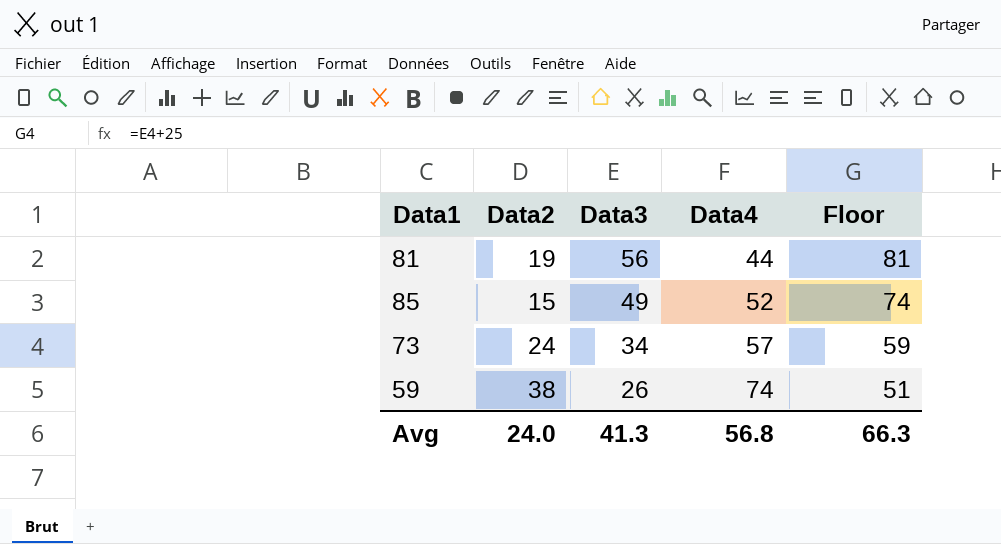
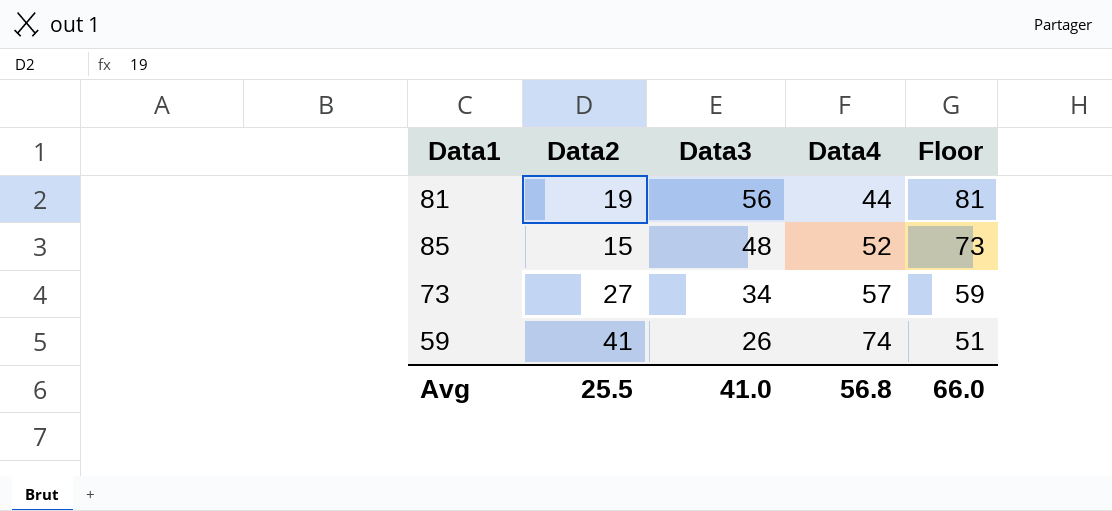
85 | Data3: 49 -> 48
85 | Floor: 74 -> 73
73 | Data2: 24 -> 27
59 | Data2: 38 -> 41
Avg | Data2: 24.0 -> 25.5
Avg | Data3: 41.3 -> 41.0
Avg | Floor: 66.3 -> 66.0

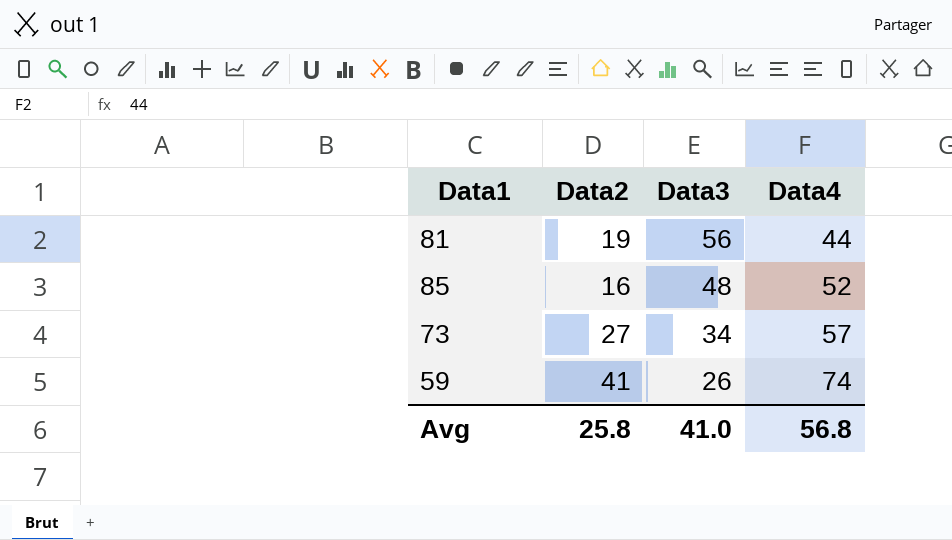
column Floor | formula: [Data3] + 25 -> none
85 | Data2: 15 -> 16
Avg | Data2: 25.5 -> 25.8

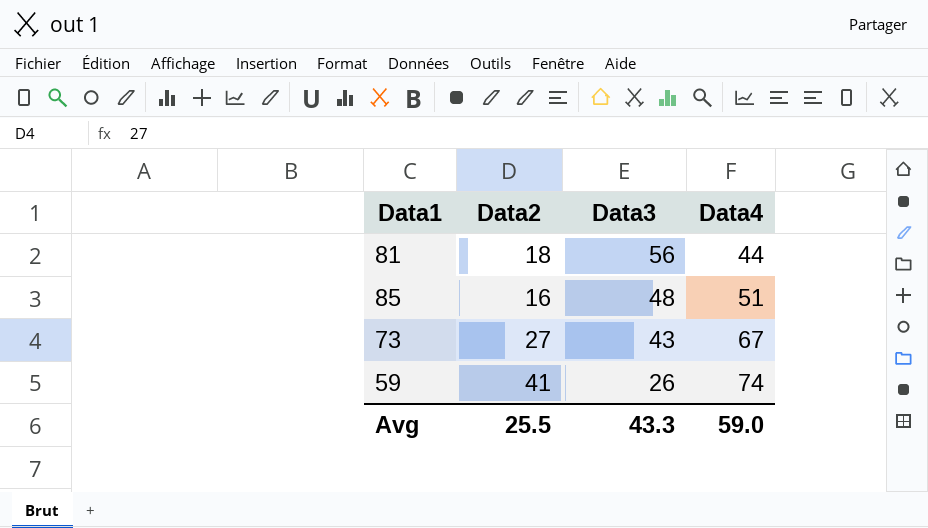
81 | Data2: 19 -> 18
85 | Data4: 52 -> 51
73 | Data3: 34 -> 43
73 | Data4: 57 -> 67
Avg | Data2: 25.8 -> 25.5
Avg | Data3: 41.0 -> 43.3
Avg | Data4: 56.8 -> 59.0

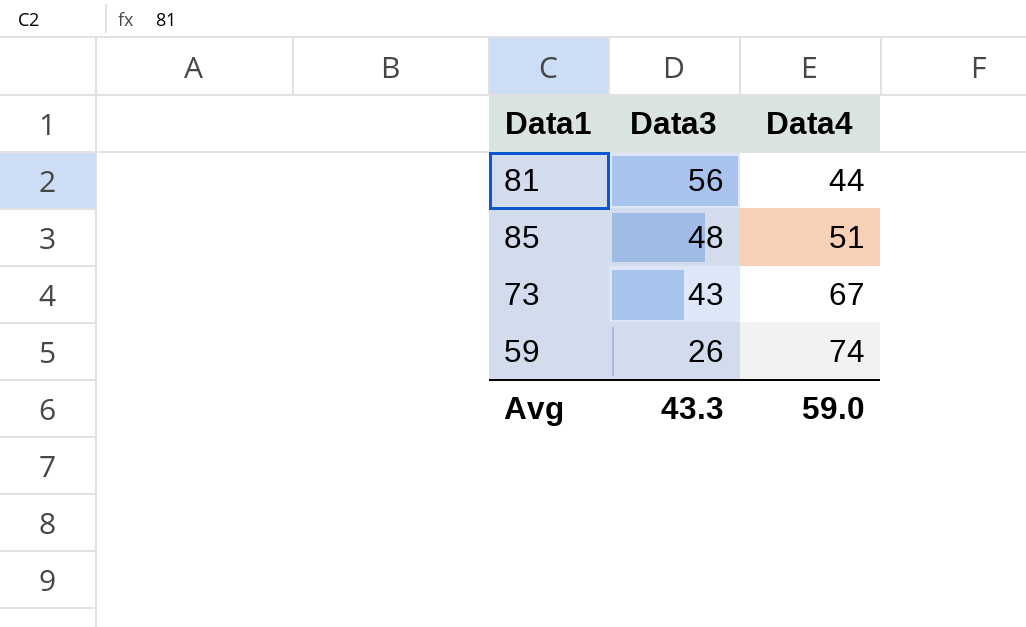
column Data2 | position: 2 -> none

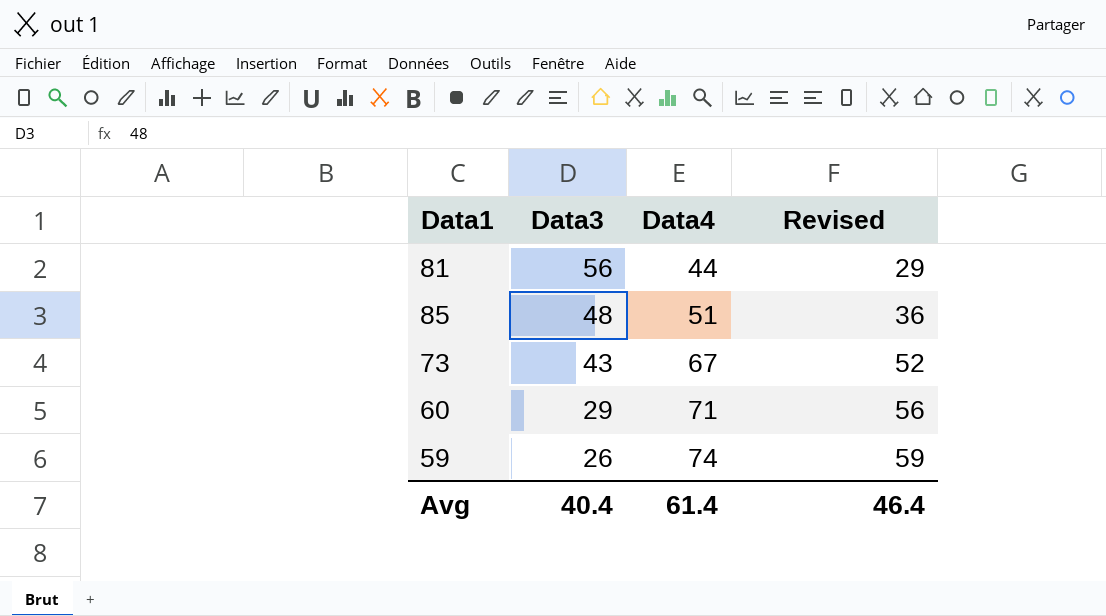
column Revised | formula: none -> [Data4] - 15
row 60: none -> 29 | 71 | 56
Avg | Data3: 43.3 -> 40.4
Avg | Data4: 59.0 -> 61.4

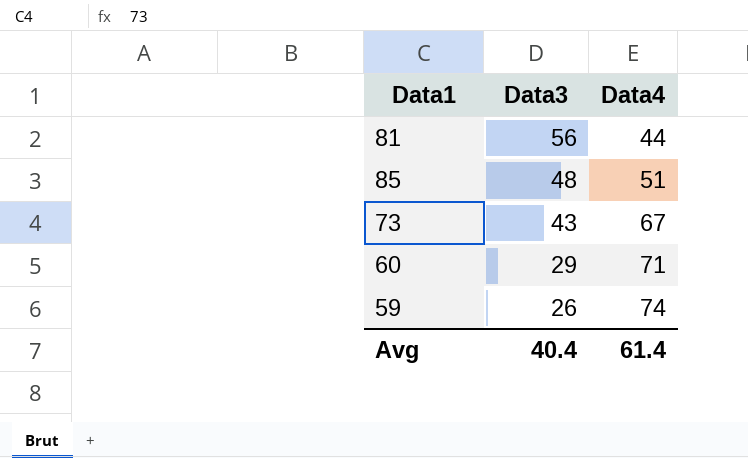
column Revised | formula: [Data4] - 15 -> none

